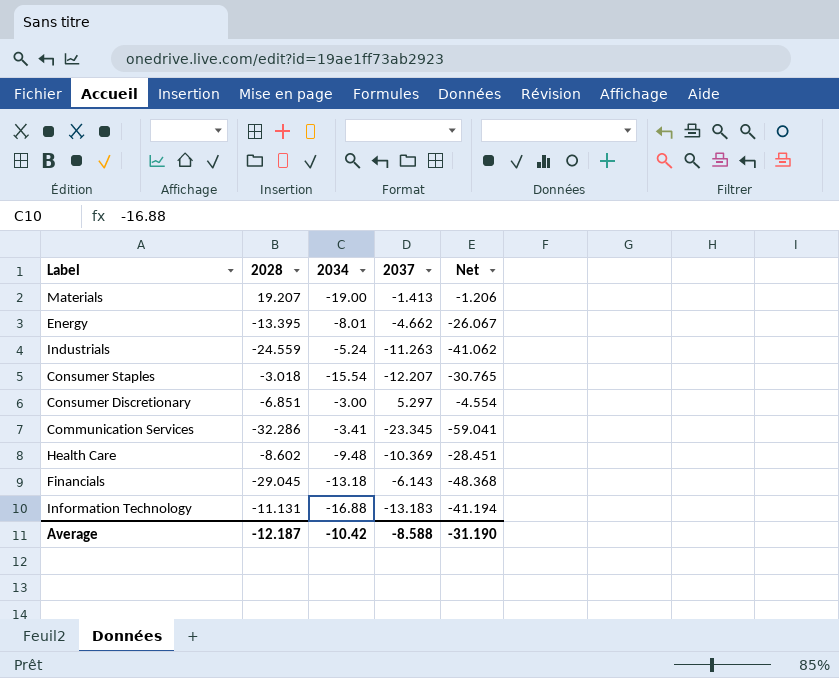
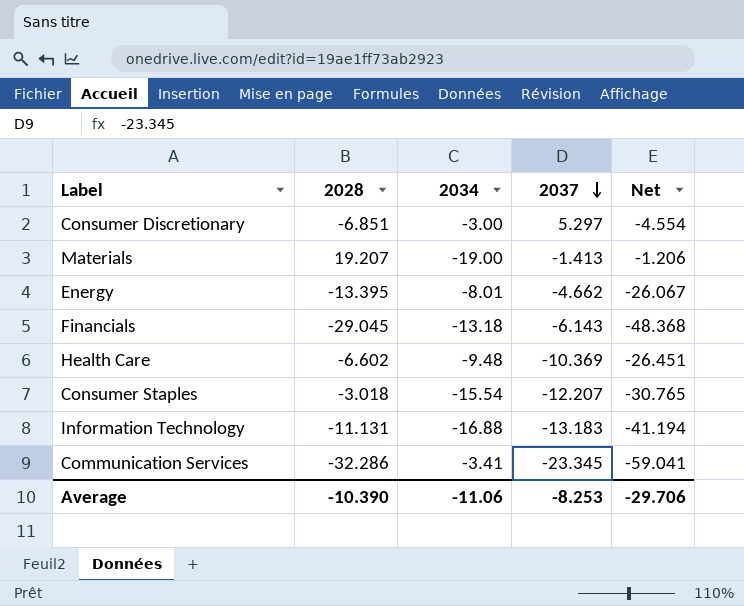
row order: none -> 2037 descending
row Industrials: -24.559 | -5.24 | -11.263 | -41.062 -> none
Health Care | 2028: -8.602 -> -6.602
Health Care | Net: -28.451 -> -26.451
Average | 2028: -12.187 -> -10.390
Average | 2034: -10.42 -> -11.06
Average | 2037: -8.588 -> -8.253
Average | Net: -31.190 -> -29.706

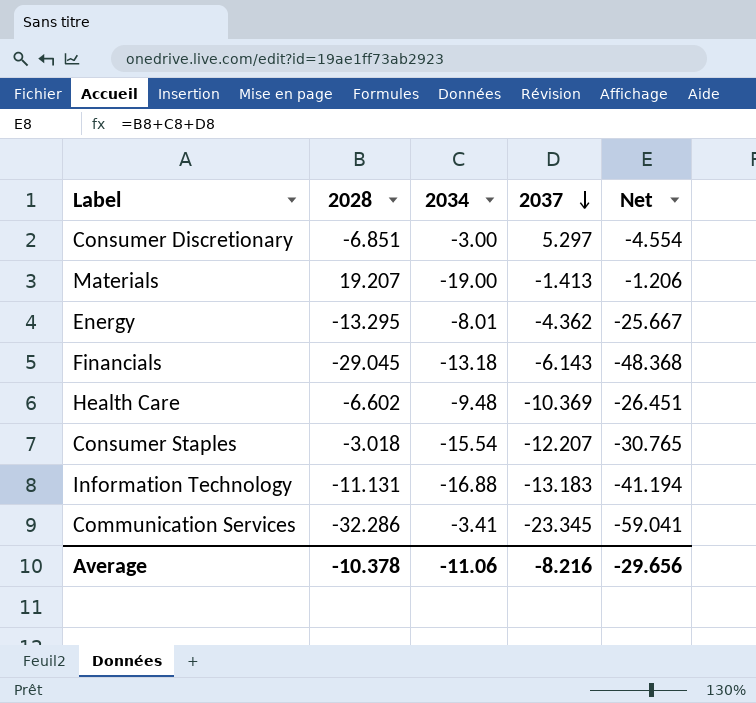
Energy | 2028: -13.395 -> -13.295
Energy | 2037: -4.662 -> -4.362
Energy | Net: -26.067 -> -25.667
Average | 2028: -10.390 -> -10.378
Average | 2037: -8.253 -> -8.216
Average | Net: -29.706 -> -29.656

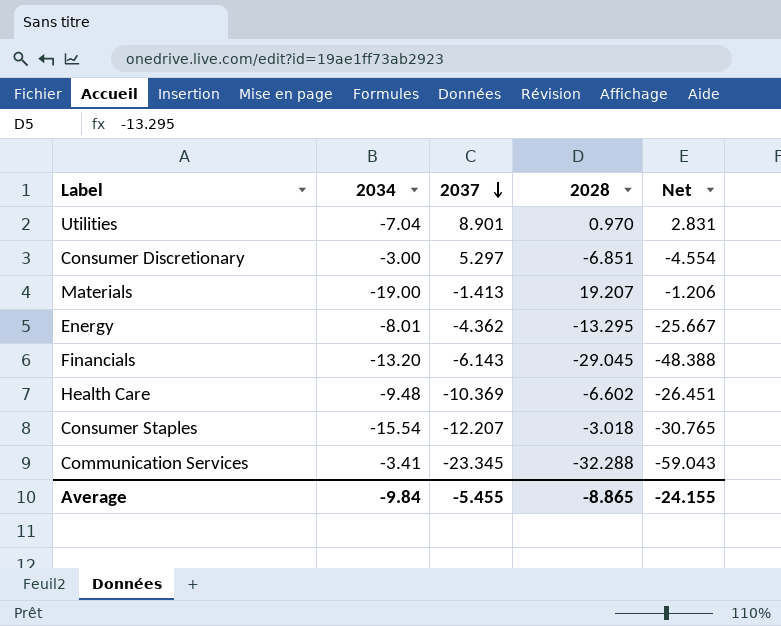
column 2028 | position: 2 -> 4
row Information Technology: -11.131 | -16.88 | -13.183 | -41.194 -> none
row Utilities: none -> -7.04 | 8.901 | 0.970 | 2.831
Financials | 2034: -13.18 -> -13.20
Financials | Net: -48.368 -> -48.388
Communication Services | 2028: -32.286 -> -32.288
Communication Services | Net: -59.041 -> -59.043
Average | 2034: -11.06 -> -9.84
Average | 2037: -8.216 -> -5.455
Average | 2028: -10.378 -> -8.865
Average | Net: -29.656 -> -24.155

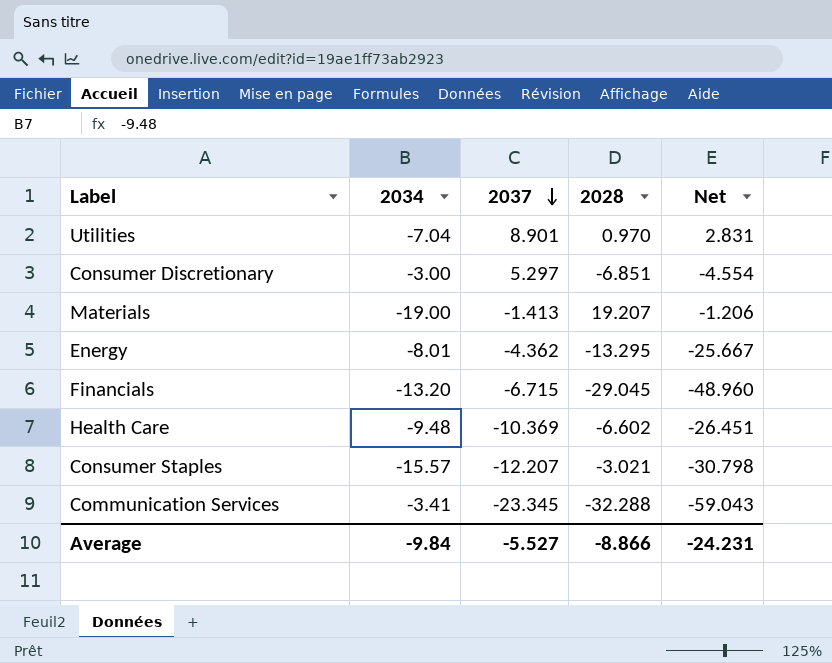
Financials | 2037: -6.143 -> -6.715
Financials | Net: -48.388 -> -48.960
Consumer Staples | 2034: -15.54 -> -15.57
Consumer Staples | 2028: -3.018 -> -3.021
Consumer Staples | Net: -30.765 -> -30.798
Average | 2037: -5.455 -> -5.527
Average | 2028: -8.865 -> -8.866
Average | Net: -24.155 -> -24.231

